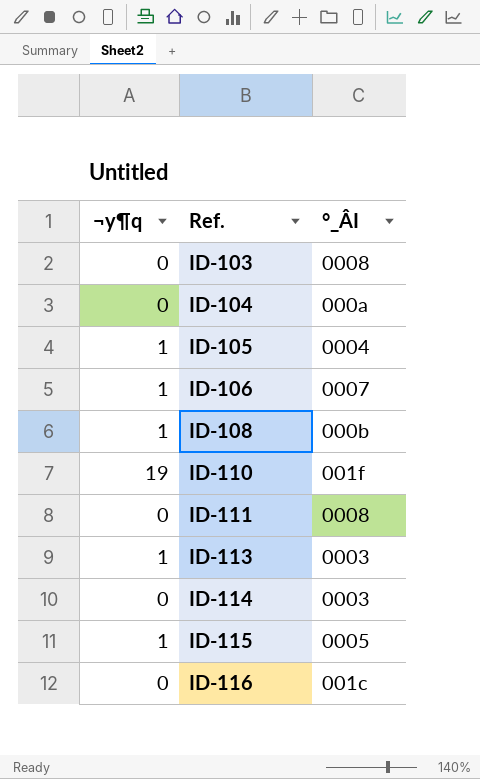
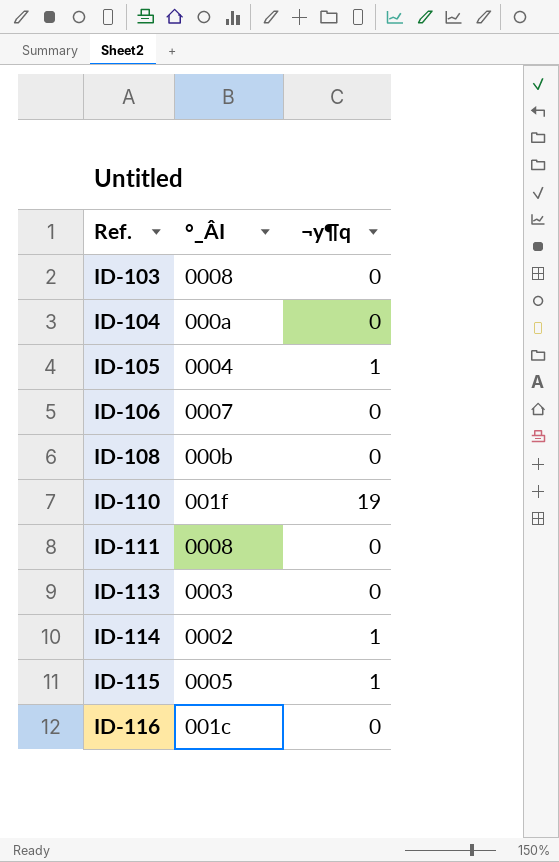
column ¬y¶q | position: 1 -> 3
ID-106 | ¬y¶q: 1 -> 0
ID-108 | ¬y¶q: 1 -> 0
ID-113 | ¬y¶q: 1 -> 0
ID-114 | °_ÂI: 0003 -> 0002
ID-114 | ¬y¶q: 0 -> 1

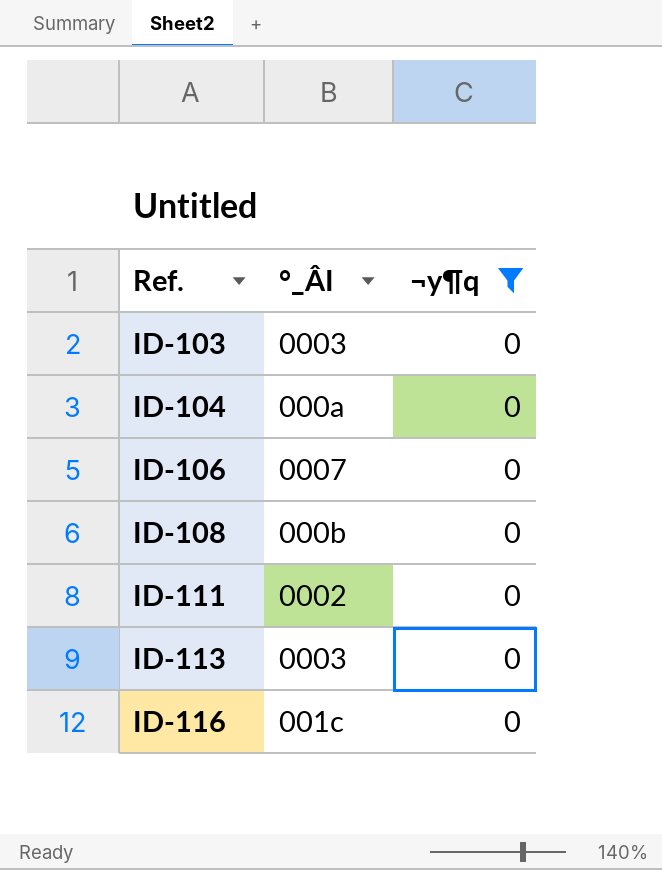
filter: none -> ¬y¶q = 0
ID-103 | °_ÂI: 0008 -> 0003
ID-111 | °_ÂI: 0008 -> 0002

